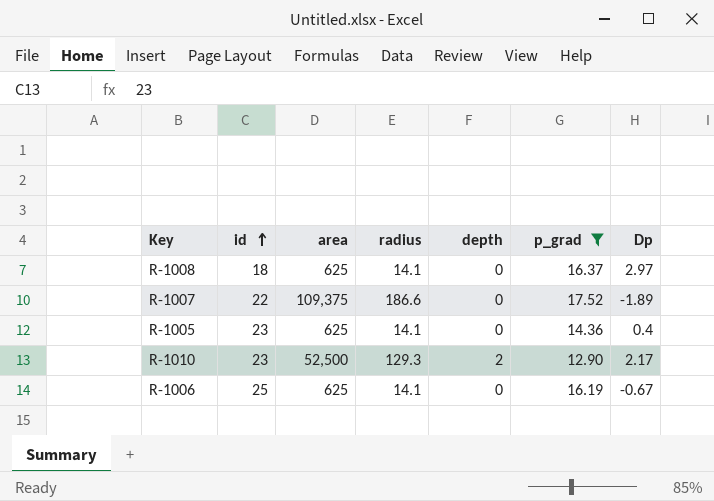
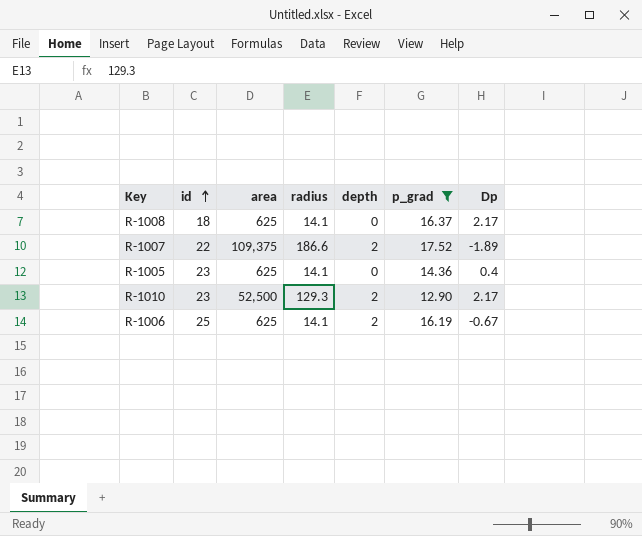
R-1008 | Dp: 2.97 -> 2.17
R-1007 | depth: 0 -> 2
R-1006 | depth: 0 -> 2

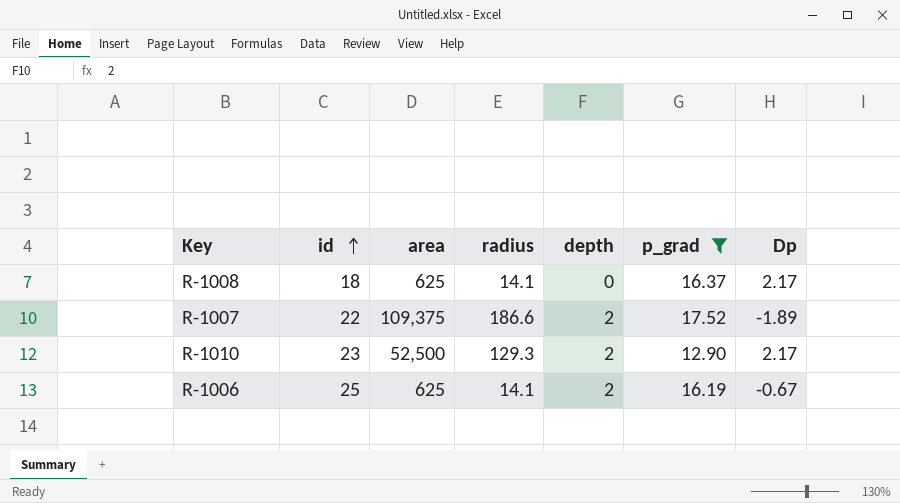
row R-1005: 23 | 625 | 14.1 | 0 | 14.36 | 0.4 -> none

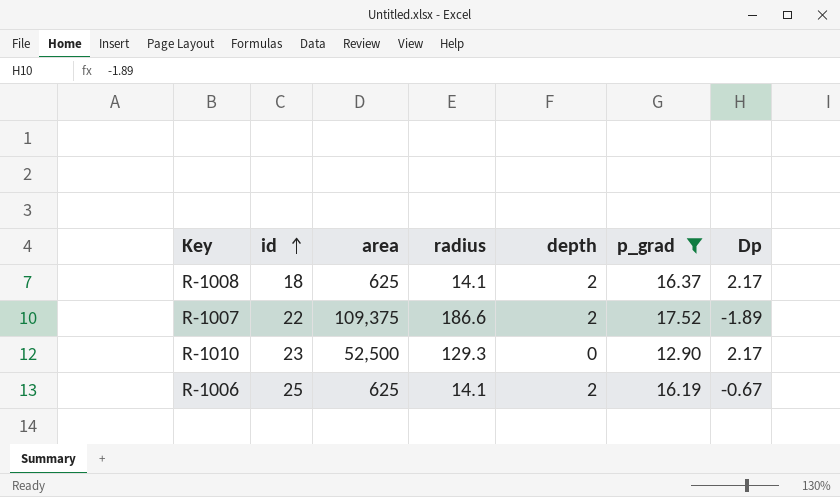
R-1008 | depth: 0 -> 2
R-1010 | depth: 2 -> 0

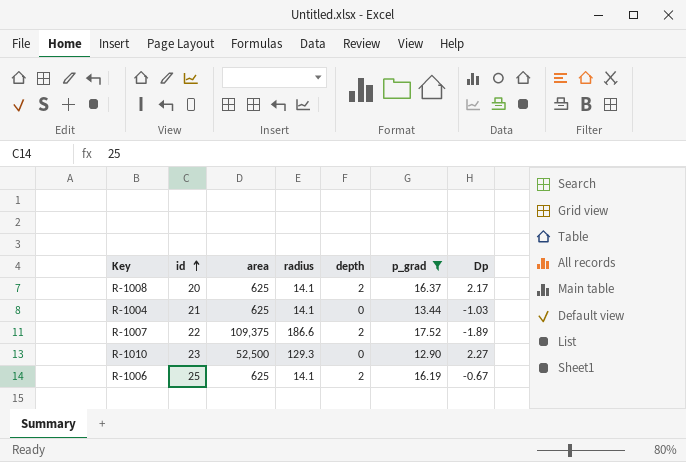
R-1008 | id: 18 -> 20
row R-1004: none -> 21 | 625 | 14.1 | 0 | 13.44 | -1.03
R-1010 | Dp: 2.17 -> 2.27

